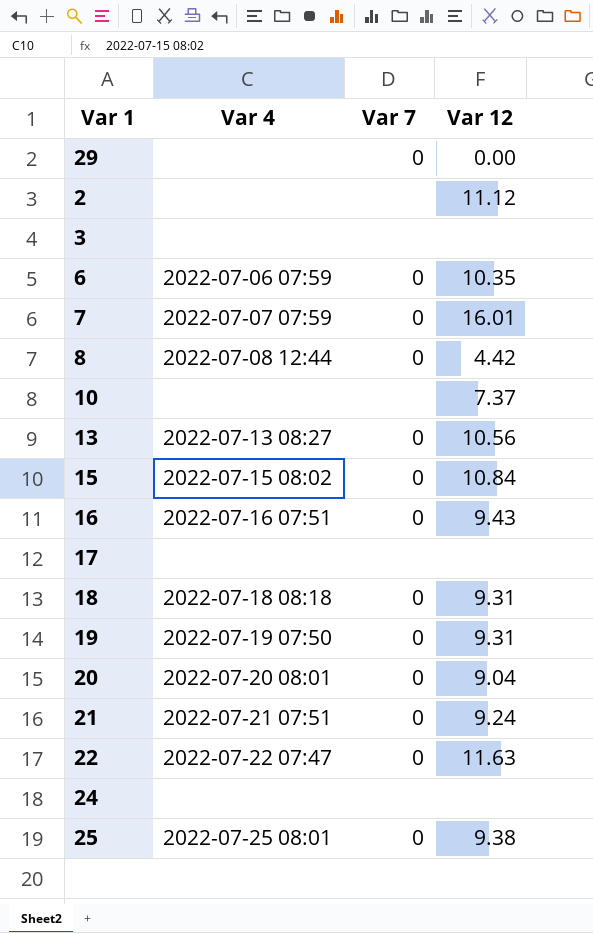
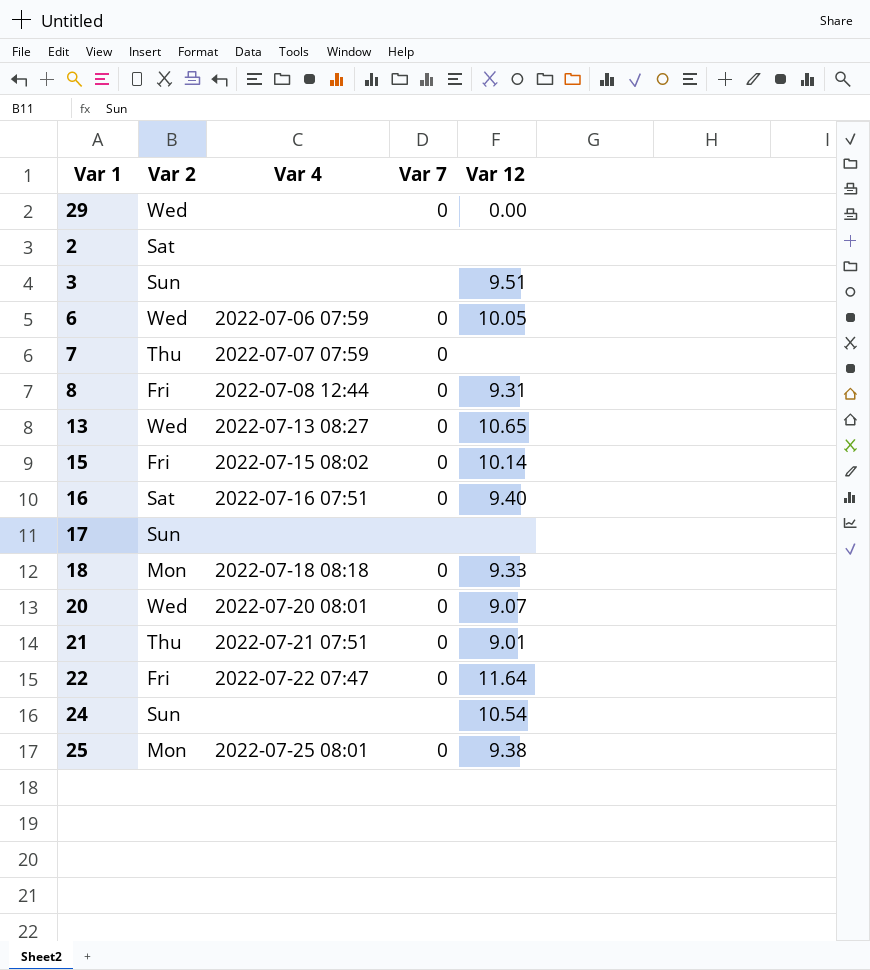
column Var 2 | position: none -> 2
row 10: none | none | 7.37 -> none
row 19: 2022-07-19 07:50 | 0 | 9.31 -> none
2 | Var 12: 11.12 -> none
3 | Var 12: none -> 9.51
6 | Var 12: 10.35 -> 10.05
7 | Var 12: 16.01 -> none
8 | Var 12: 4.42 -> 9.31
13 | Var 12: 10.56 -> 10.65
15 | Var 12: 10.84 -> 10.14
16 | Var 12: 9.43 -> 9.40
18 | Var 12: 9.31 -> 9.33
20 | Var 12: 9.04 -> 9.07
21 | Var 12: 9.24 -> 9.01
22 | Var 12: 11.63 -> 11.64
24 | Var 12: none -> 10.54

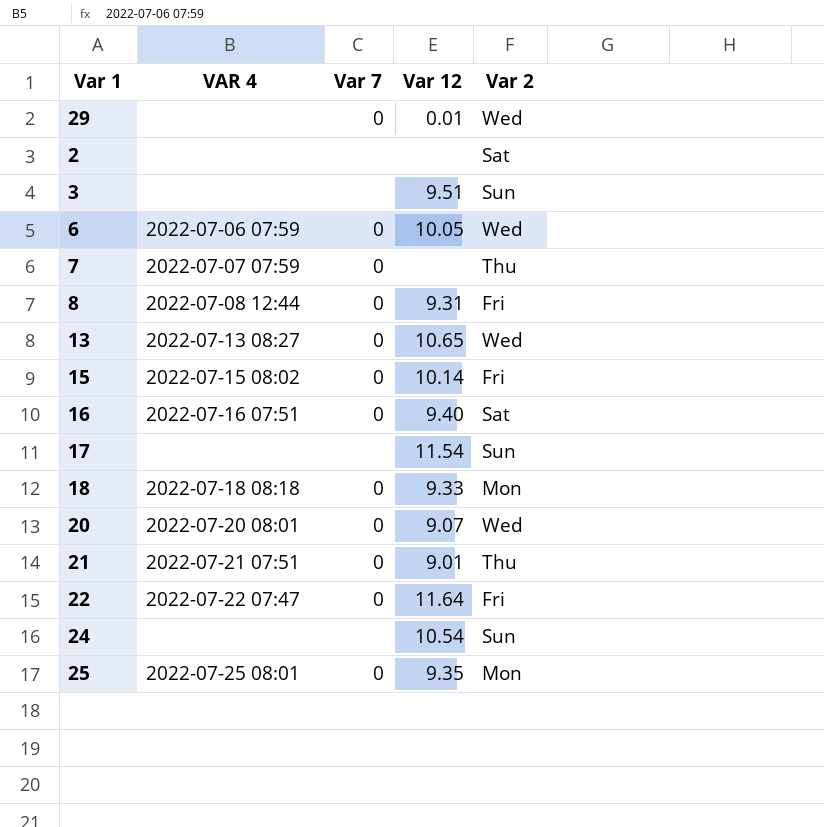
column name: Var 4 -> VAR 4
column Var 2 | position: 2 -> 5
29 | Var 12: 0.00 -> 0.01
17 | Var 12: none -> 11.54
25 | Var 12: 9.38 -> 9.35

